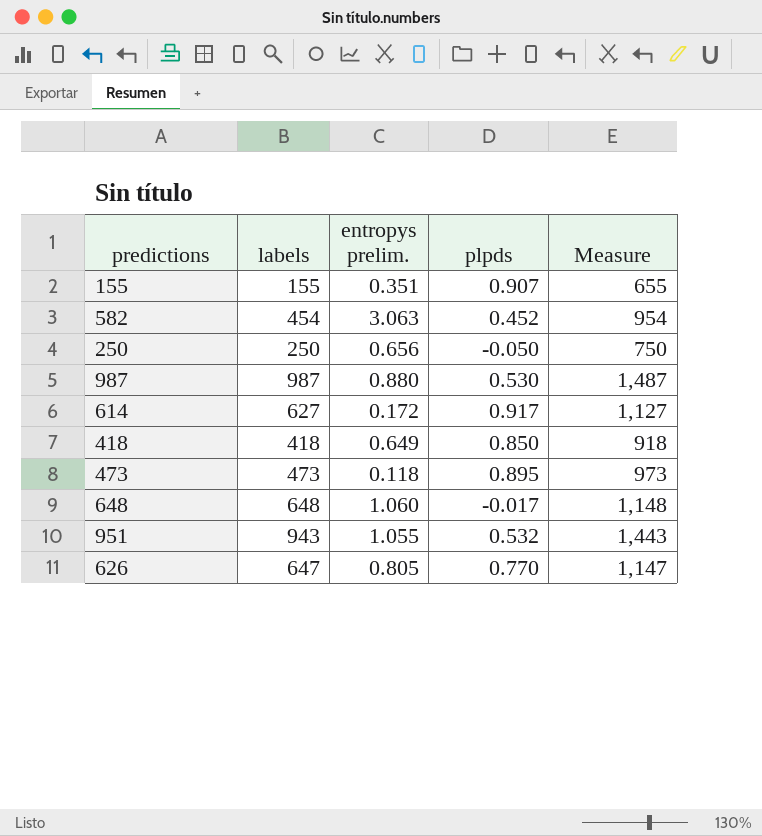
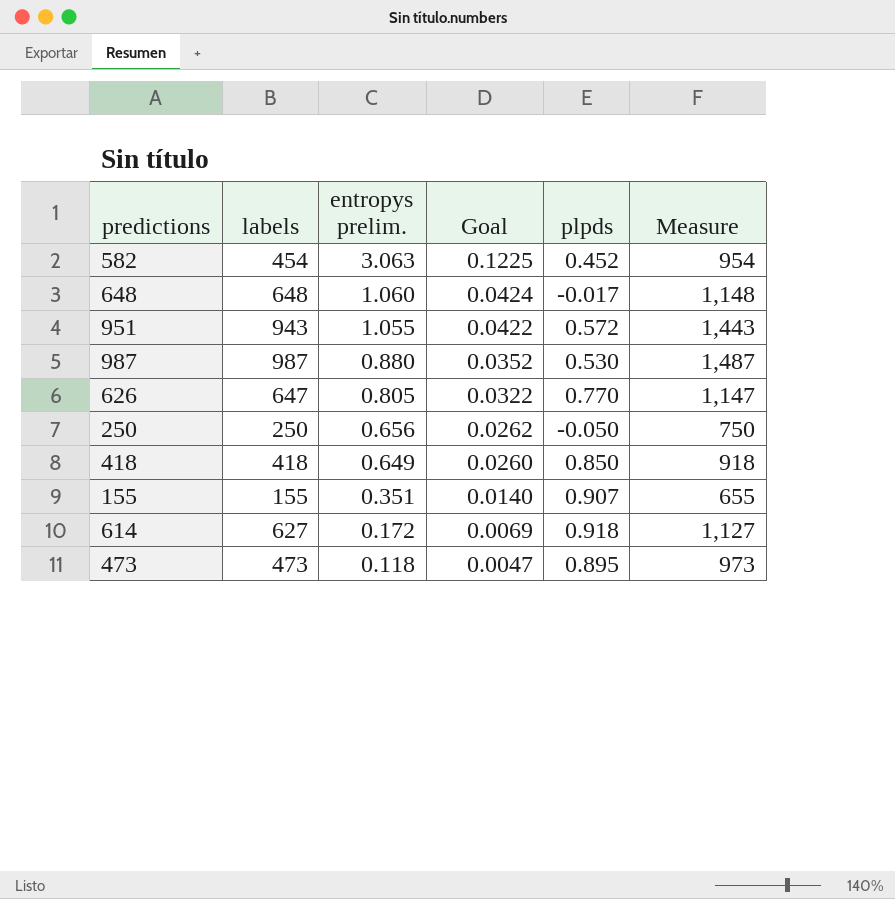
row order: none -> entropys prelim. descending
column Goal | formula: none -> [entropys prelim.] * 0.04
951 | plpds: 0.532 -> 0.572
614 | plpds: 0.917 -> 0.918

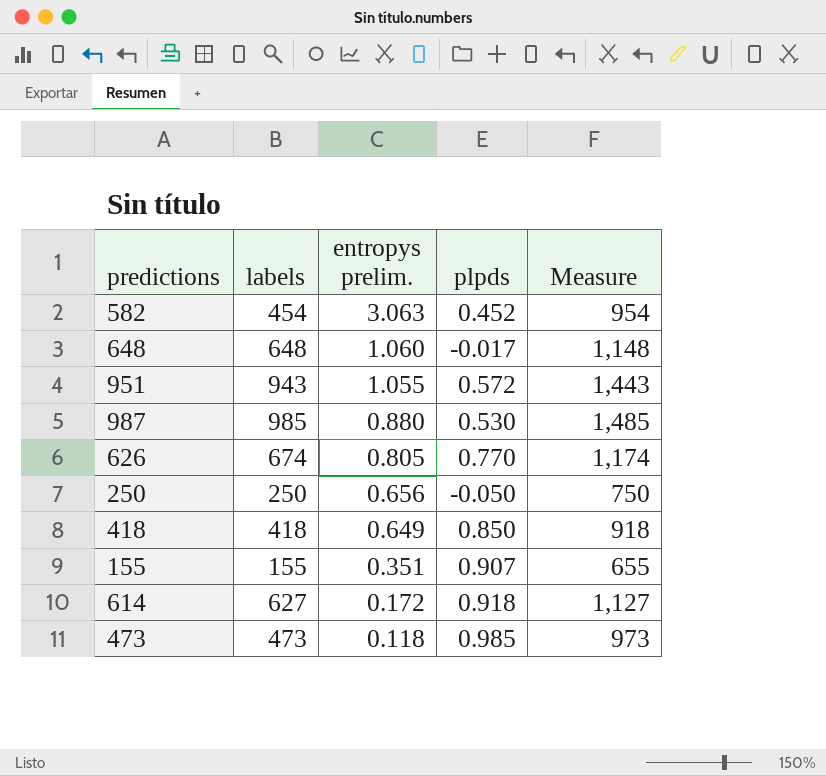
column Goal | formula: [entropys prelim.] * 0.04 -> none
987 | labels: 987 -> 985
987 | Measure: 1,487 -> 1,485
626 | labels: 647 -> 674
626 | Measure: 1,147 -> 1,174
473 | plpds: 0.895 -> 0.985

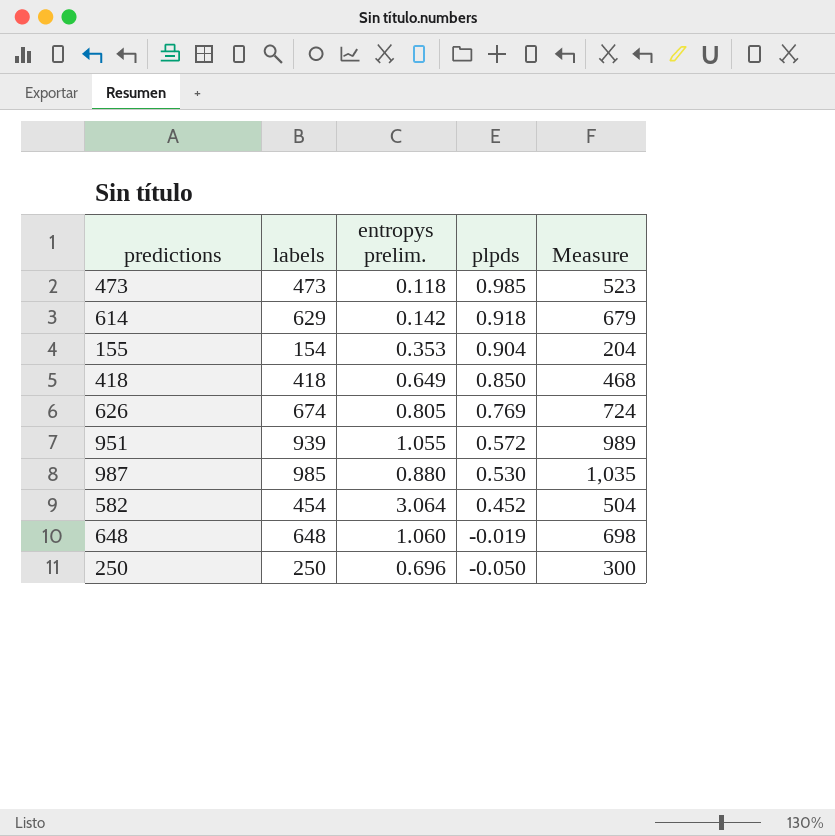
row order: entropys prelim. descending -> plpds descending
column Measure | formula: [labels] + 500 -> [labels] + 50
614 | labels: 627 -> 629
614 | entropys prelim.: 0.172 -> 0.142
155 | labels: 155 -> 154
155 | entropys prelim.: 0.351 -> 0.353
155 | plpds: 0.907 -> 0.904
626 | plpds: 0.770 -> 0.769
951 | labels: 943 -> 939
582 | entropys prelim.: 3.063 -> 3.064
648 | plpds: -0.017 -> -0.019
250 | entropys prelim.: 0.656 -> 0.696

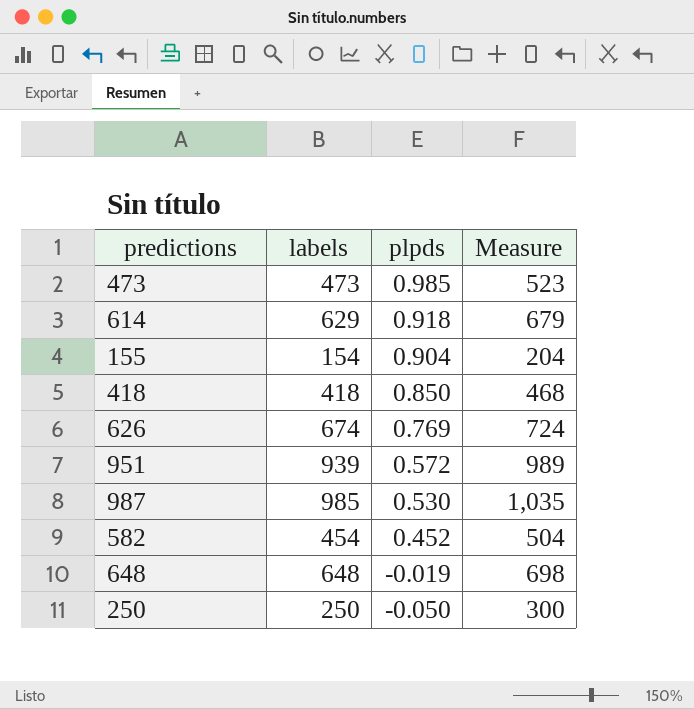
column entropys prelim. | position: 3 -> none

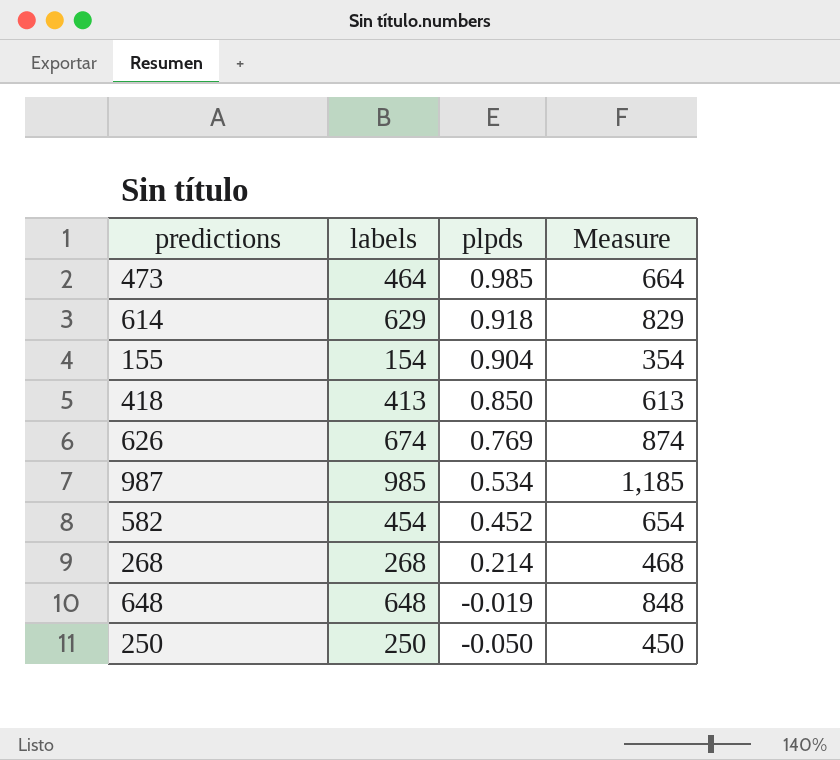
column Measure | formula: [labels] + 50 -> [labels] + 200
row 951: 939 | 0.572 | 989 -> none
473 | labels: 473 -> 464
418 | labels: 418 -> 413
987 | plpds: 0.530 -> 0.534
row 268: none -> 268 | 0.214 | 468

